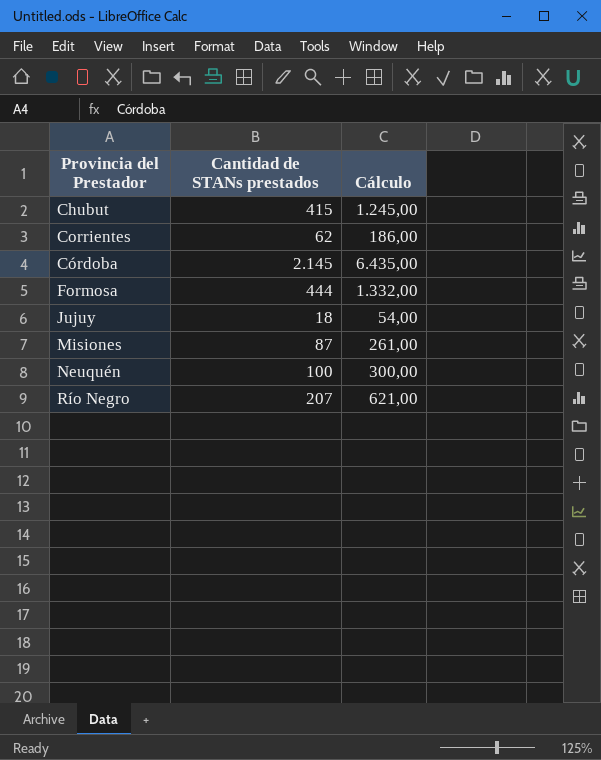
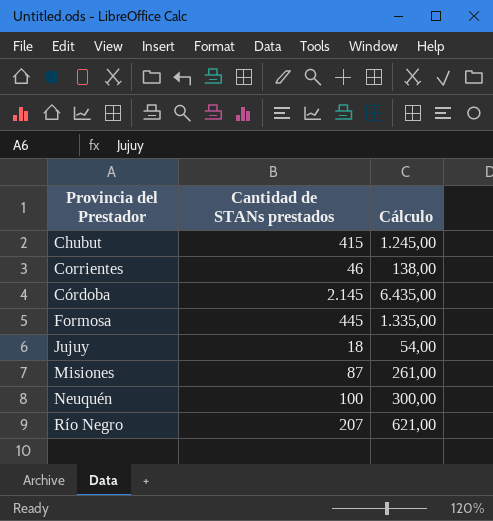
Corrientes | Cantidad de STANs prestados: 62 -> 46
Corrientes | Cálculo: 186,00 -> 138,00
Formosa | Cantidad de STANs prestados: 444 -> 445
Formosa | Cálculo: 1.332,00 -> 1.335,00

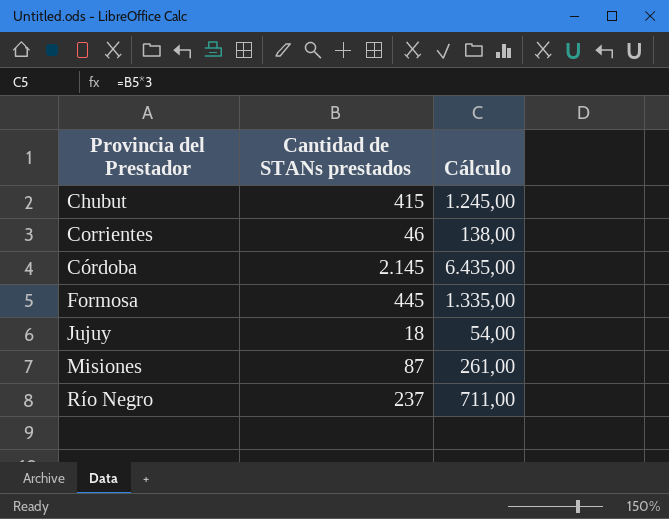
row Neuquén: 100 | 300,00 -> none
Río Negro | Cantidad de STANs prestados: 207 -> 237
Río Negro | Cálculo: 621,00 -> 711,00

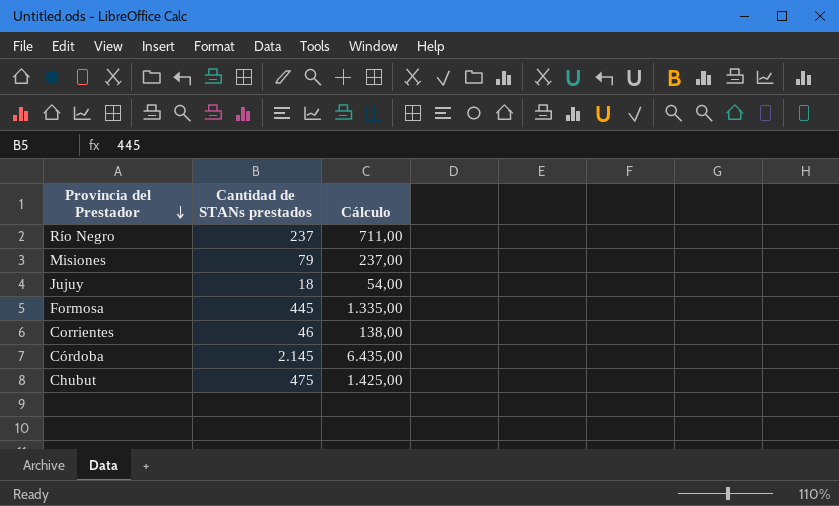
row order: none -> Provincia del Prestador descending
Misiones | Cantidad de STANs prestados: 87 -> 79
Misiones | Cálculo: 261,00 -> 237,00
Chubut | Cantidad de STANs prestados: 415 -> 475
Chubut | Cálculo: 1.245,00 -> 1.425,00

